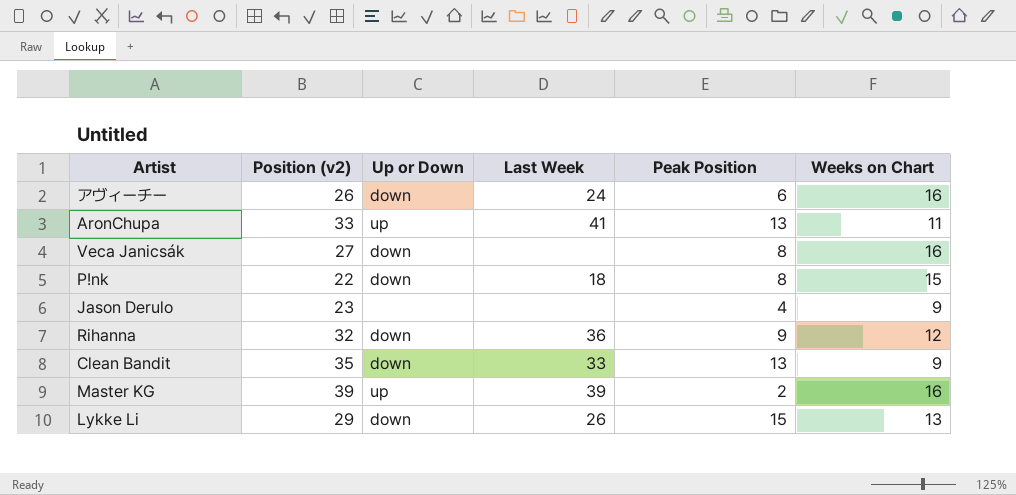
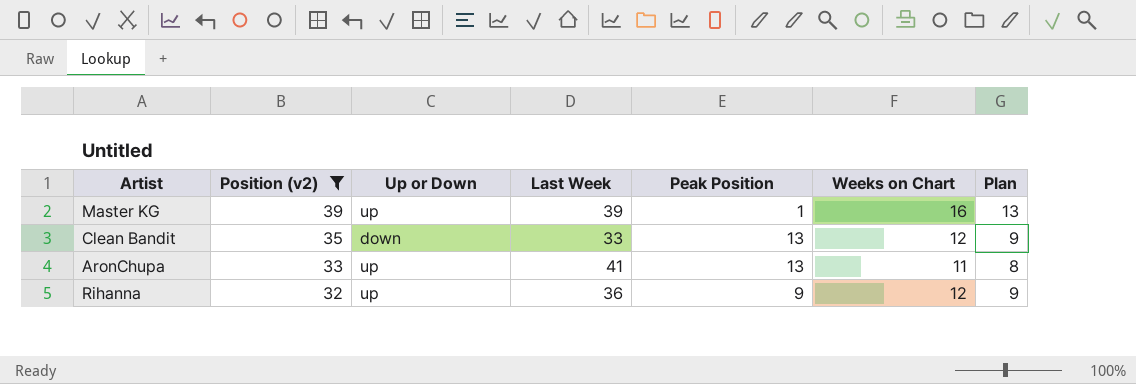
filter: none -> Position (v2) >= 32
row order: none -> Position (v2) descending
column Plan | formula: none -> [Weeks on Chart] - 3
Master KG | Peak Position: 2 -> 1
Clean Bandit | Weeks on Chart: 9 -> 12
Rihanna | Up or Down: down -> up

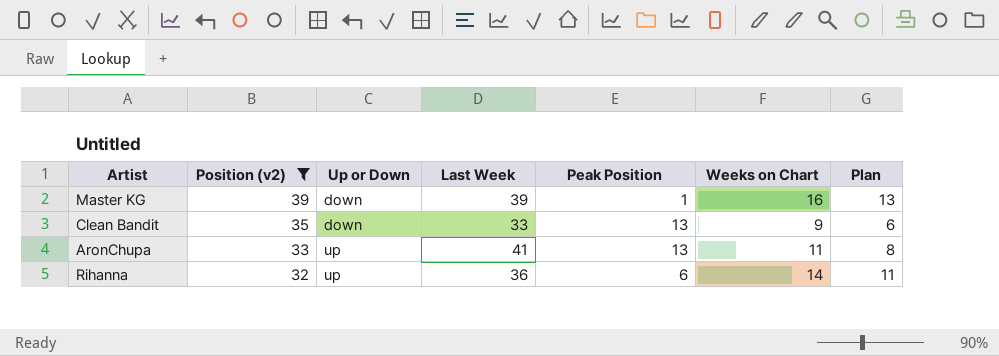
Master KG | Up or Down: up -> down
Clean Bandit | Weeks on Chart: 12 -> 9
Clean Bandit | Plan: 9 -> 6
Rihanna | Peak Position: 9 -> 6
Rihanna | Weeks on Chart: 12 -> 14
Rihanna | Plan: 9 -> 11

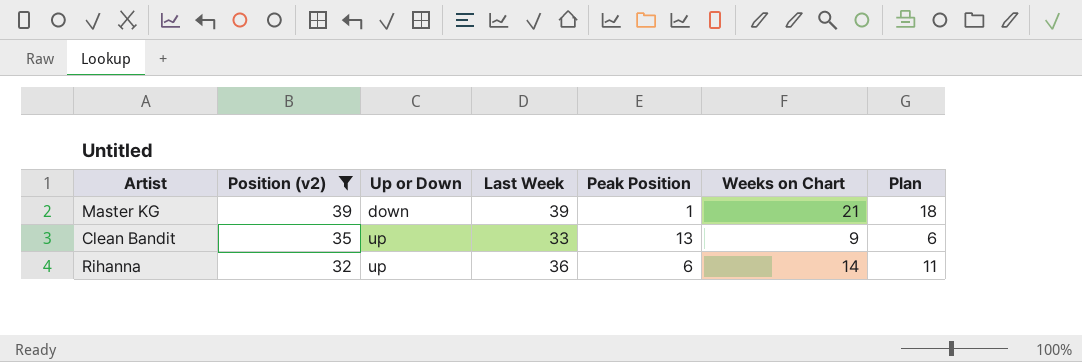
row AronChupa: 33 | up | 41 | 13 | 11 | 8 -> none
Master KG | Weeks on Chart: 16 -> 21
Master KG | Plan: 13 -> 18
Clean Bandit | Up or Down: down -> up

